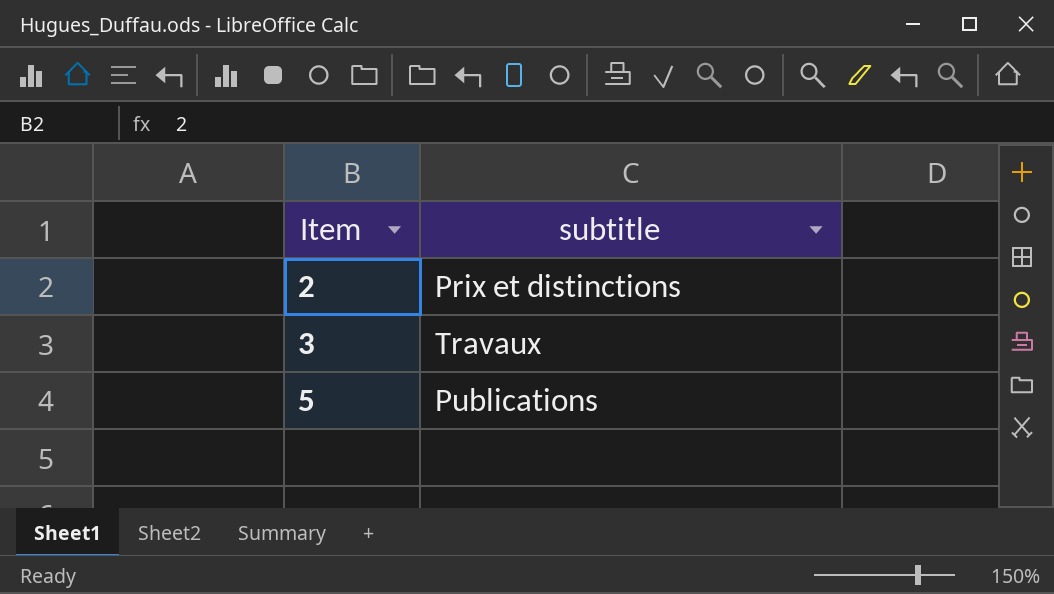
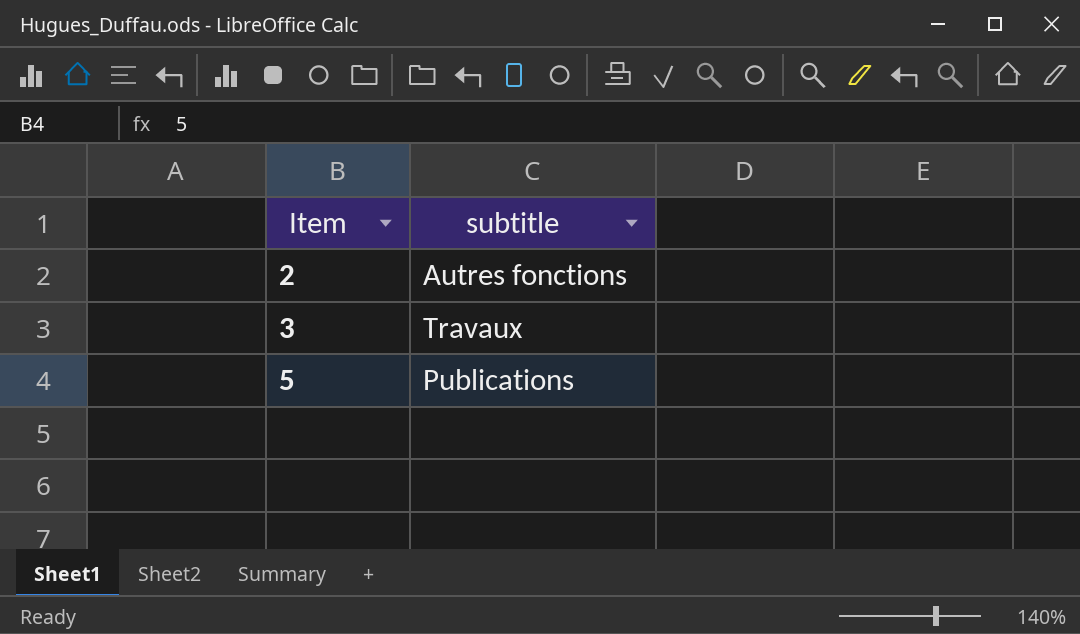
2 | subtitle: Prix et distinctions -> Autres fonctions

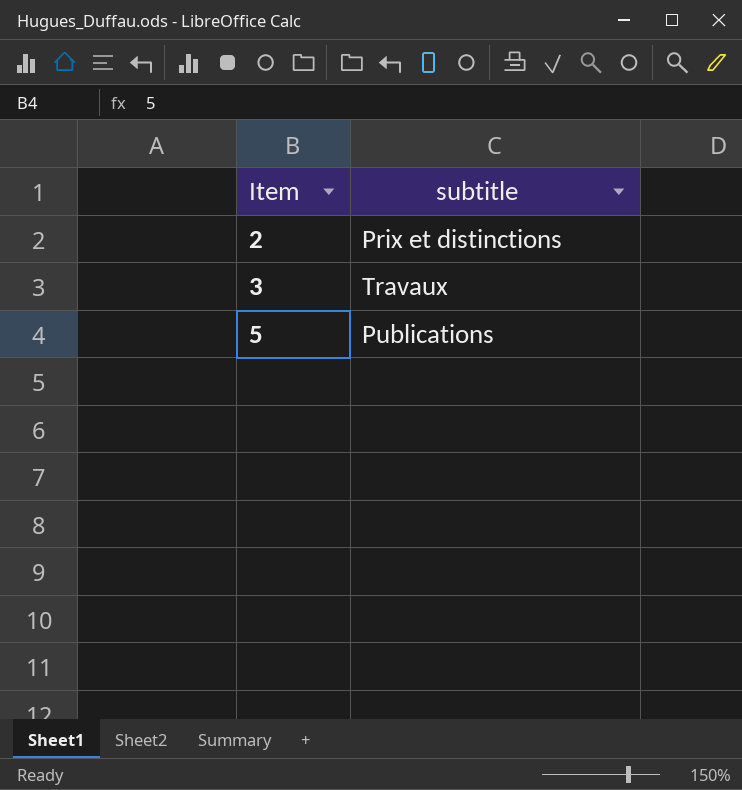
2 | subtitle: Autres fonctions -> Prix et distinctions

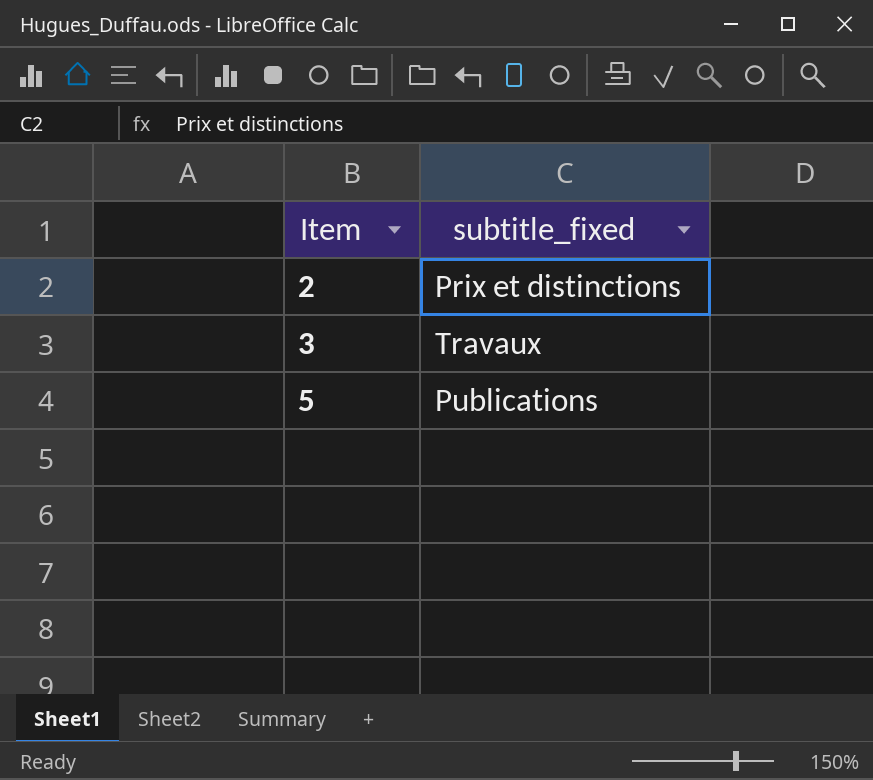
column name: subtitle -> subtitle_fixed

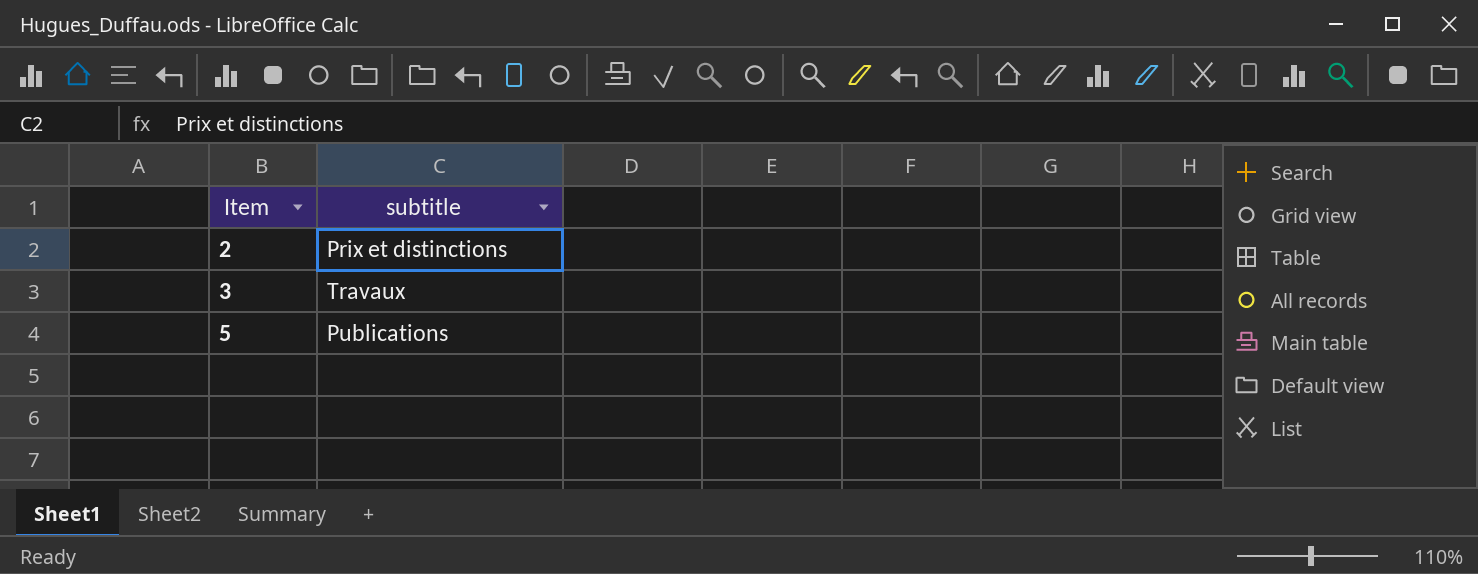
column name: subtitle_fixed -> subtitle

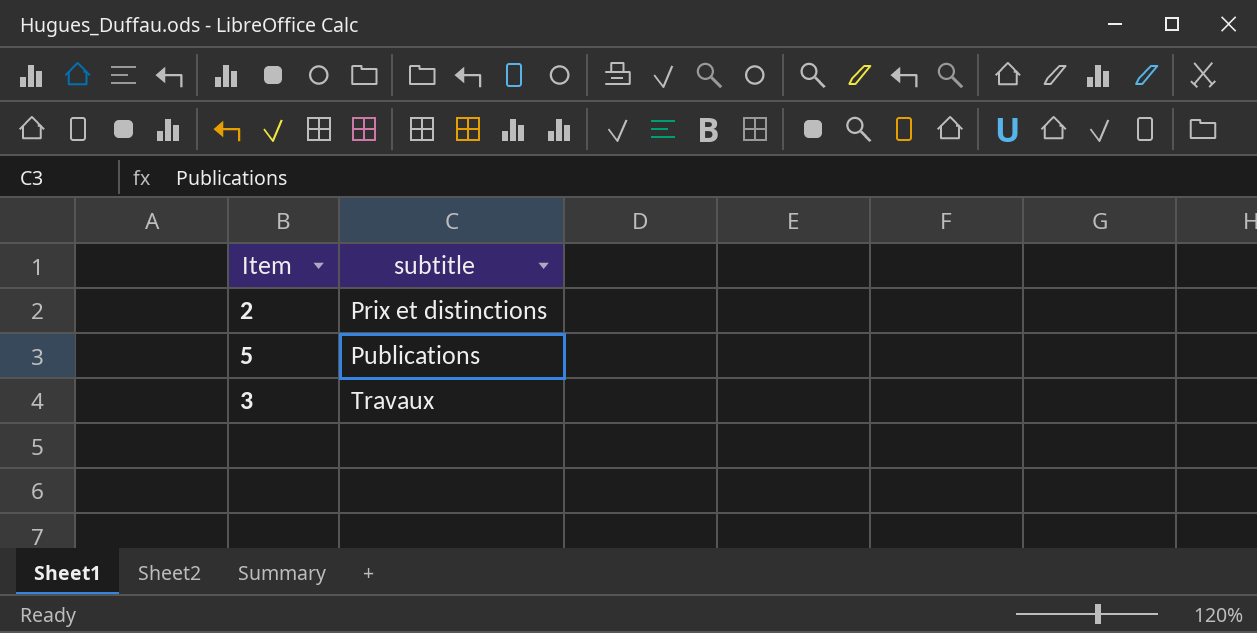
row order: Item ascending -> subtitle ascending

